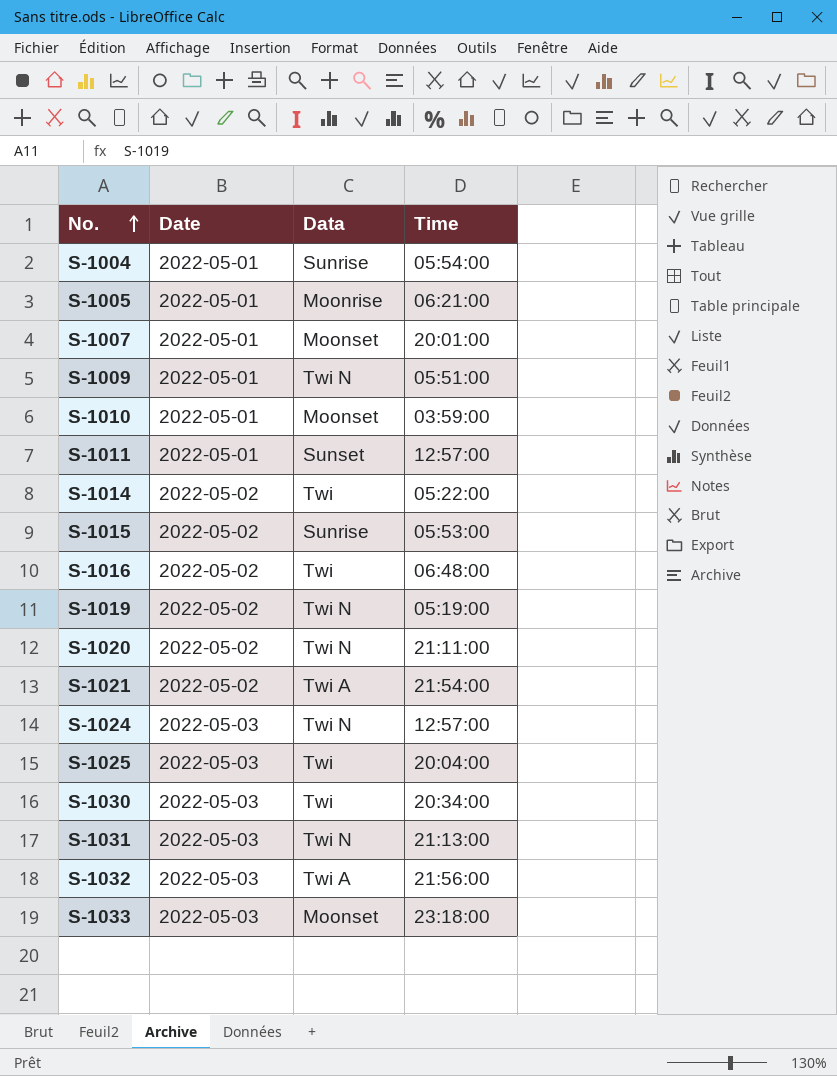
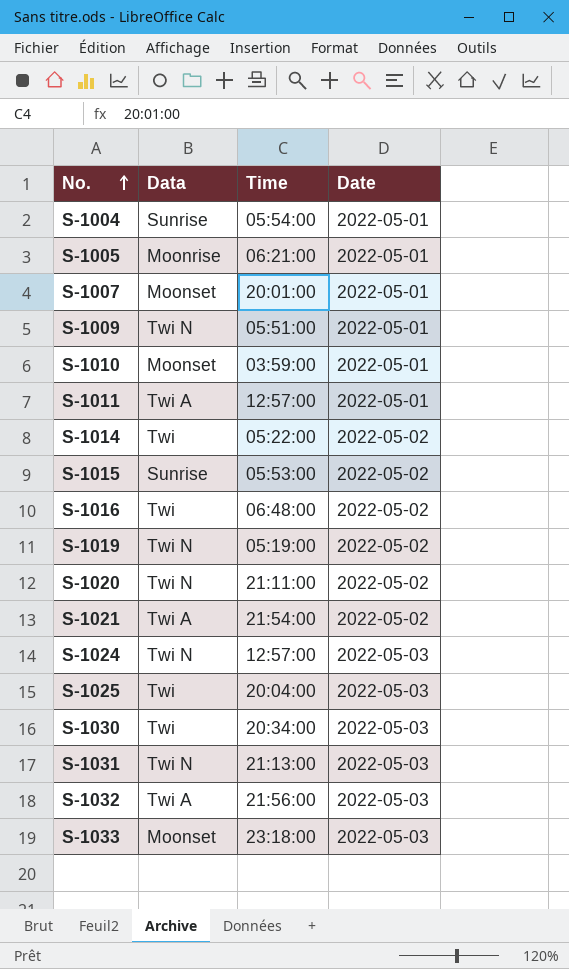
column Date | position: 2 -> 4
S-1011 | Data: Sunset -> Twi A

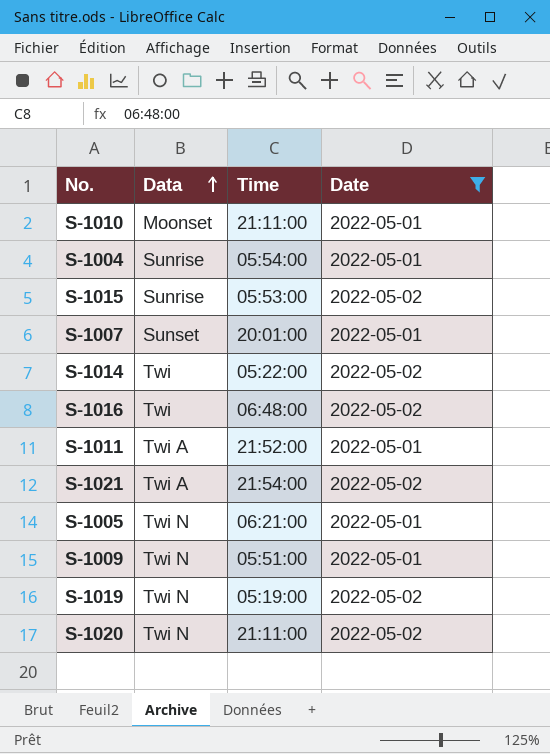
filter: none -> Date != 2022-05-03
row order: No. ascending -> Data ascending
S-1010 | Time: 03:59:00 -> 21:11:00
S-1007 | Data: Moonset -> Sunset
S-1011 | Time: 12:57:00 -> 21:52:00
S-1005 | Data: Moonrise -> Twi N

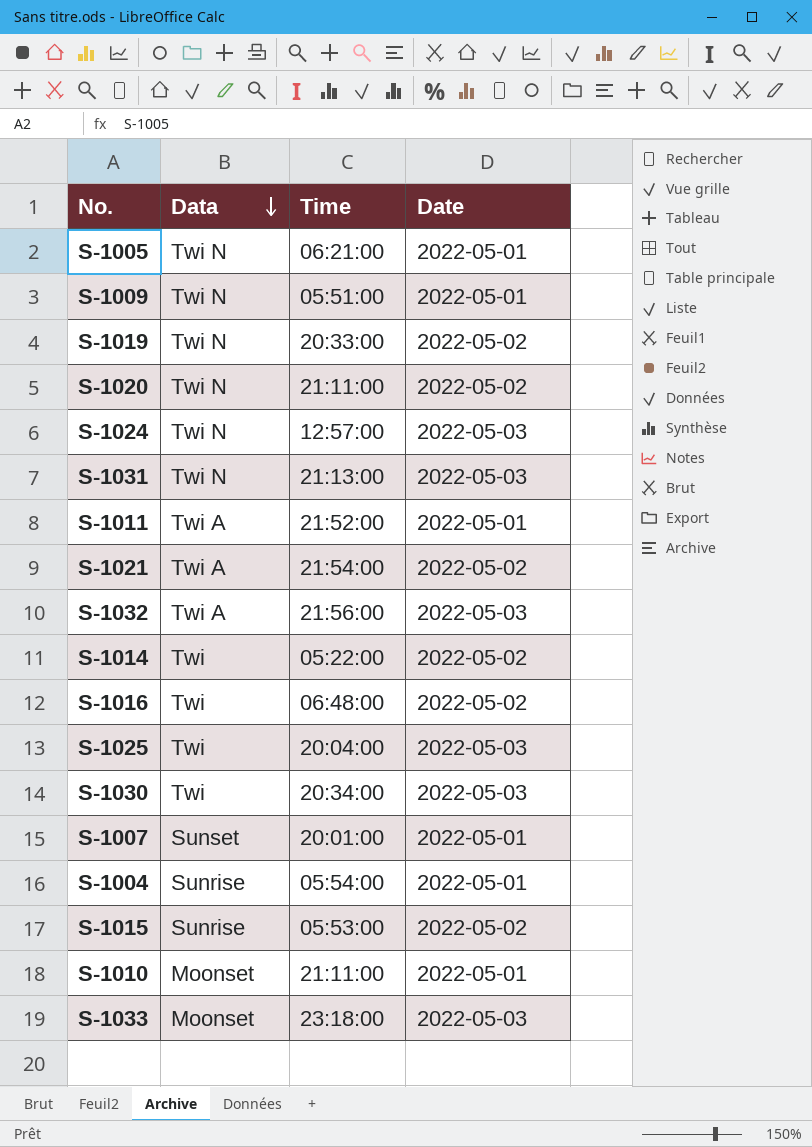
filter: Date != 2022-05-03 -> none
row order: Data ascending -> Data descending
S-1019 | Time: 05:19:00 -> 20:33:00

